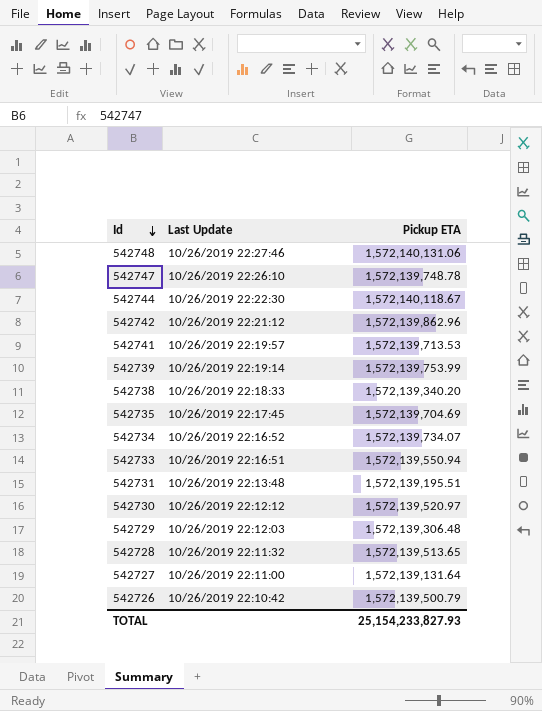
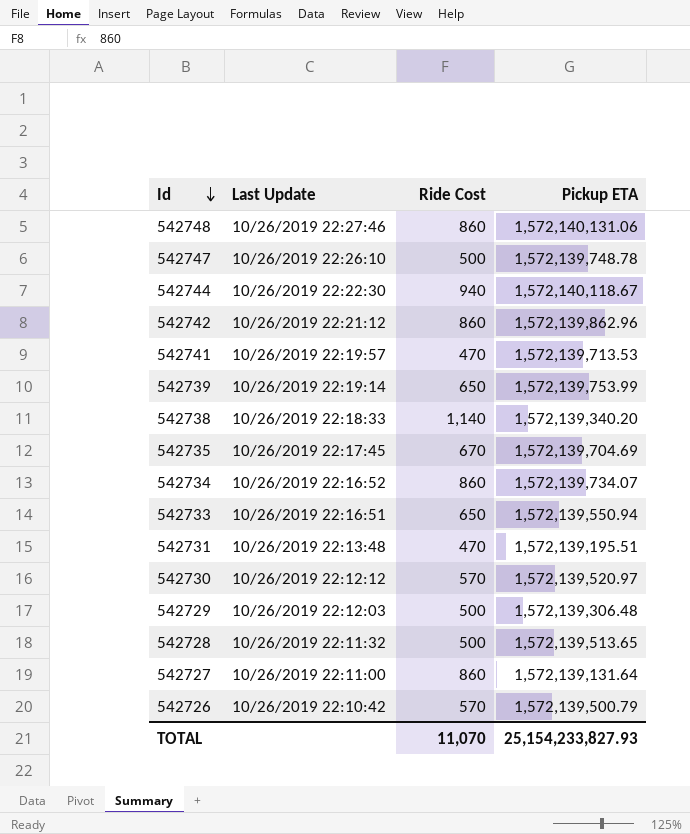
column Ride Cost | position: none -> 3

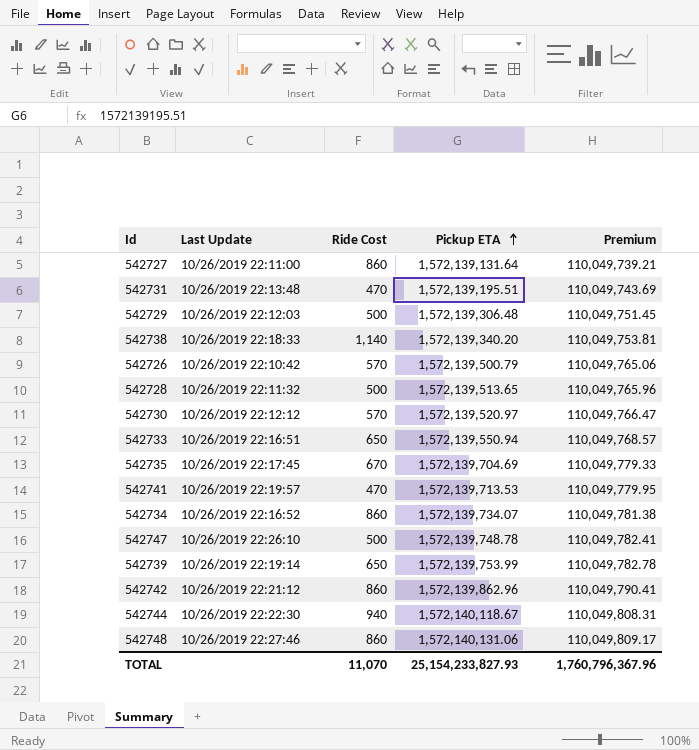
row order: Id descending -> Pickup ETA ascending
column Premium | formula: none -> [Pickup ETA] * 0.07

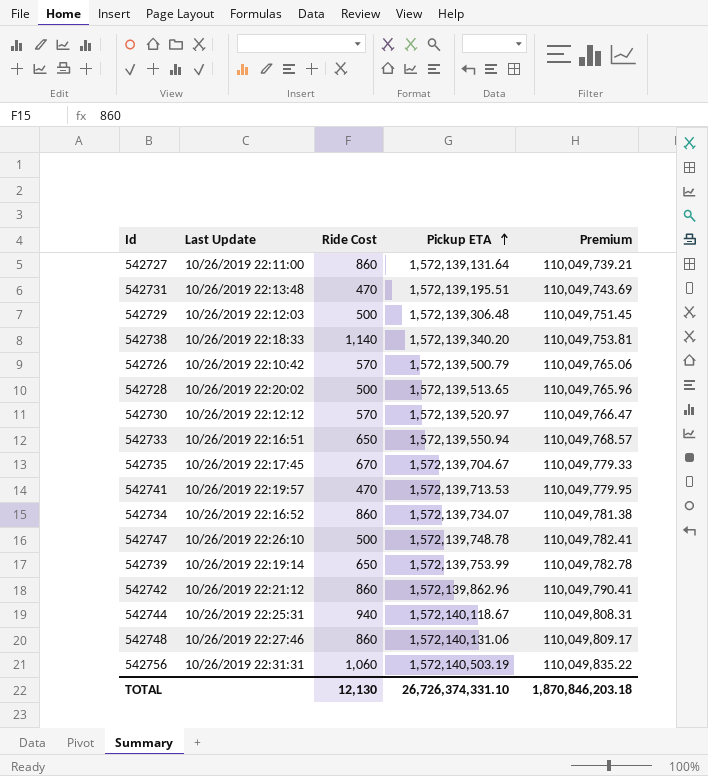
542728 | Last Update: 10/26/2019 22:11:32 -> 10/26/2019 22:20:02
542735 | Pickup ETA: 1,572,139,704.69 -> 1,572,139,704.67
542744 | Last Update: 10/26/2019 22:22:30 -> 10/26/2019 22:25:31
row 542756: none -> 10/26/2019 22:31:31 | 1,060 | 1,572,140,503.19 | 110,049,835.22
TOTAL | Ride Cost: 11,070 -> 12,130
TOTAL | Pickup ETA: 25,154,233,827.93 -> 26,726,374,331.10
TOTAL | Premium: 1,760,796,367.96 -> 1,870,846,203.18

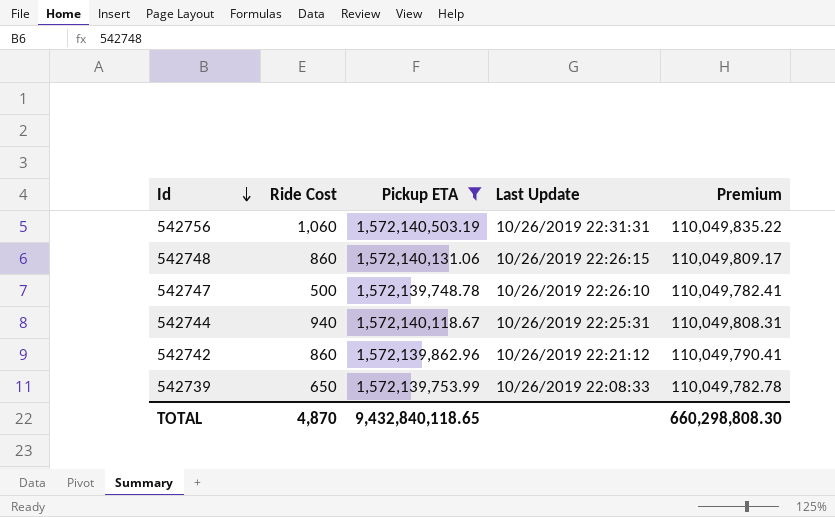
filter: none -> Pickup ETA >= 1,572,139,748.78
row order: Pickup ETA ascending -> Id descending
column Last Update | position: 2 -> 4
542748 | Last Update: 10/26/2019 22:27:46 -> 10/26/2019 22:26:15
542739 | Last Update: 10/26/2019 22:19:14 -> 10/26/2019 22:08:33
TOTAL | Ride Cost: 12,130 -> 4,870
TOTAL | Pickup ETA: 26,726,374,331.10 -> 9,432,840,118.65
TOTAL | Premium: 1,870,846,203.18 -> 660,298,808.30

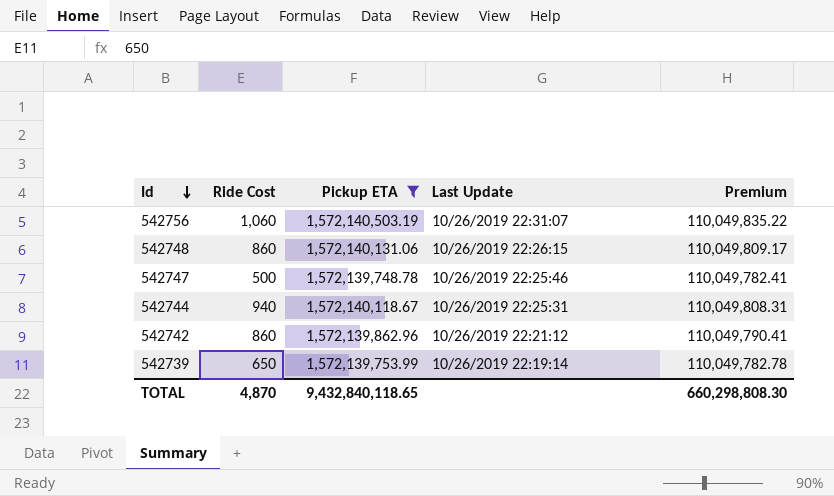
542756 | Last Update: 10/26/2019 22:31:31 -> 10/26/2019 22:31:07
542747 | Last Update: 10/26/2019 22:26:10 -> 10/26/2019 22:25:46
542739 | Last Update: 10/26/2019 22:08:33 -> 10/26/2019 22:19:14

